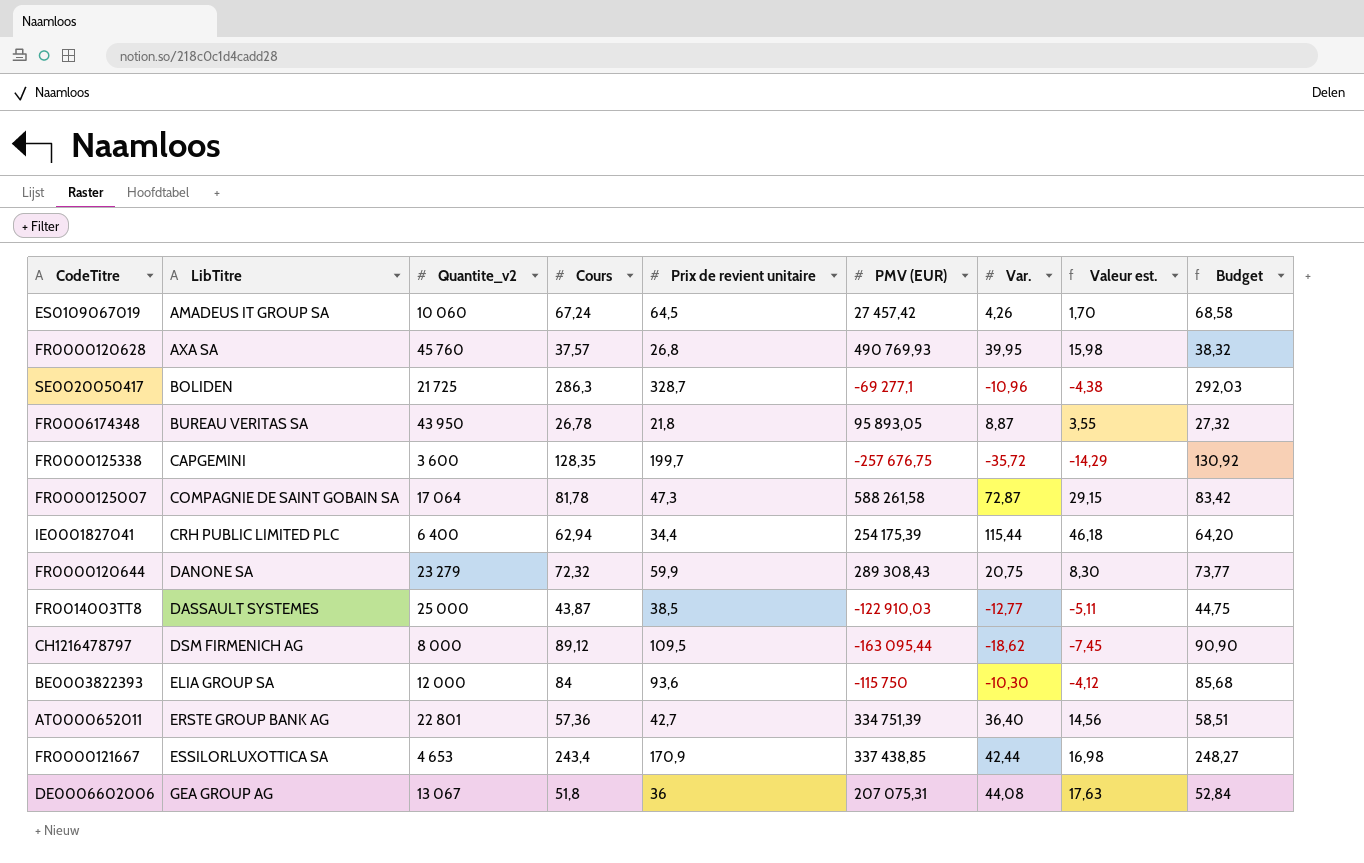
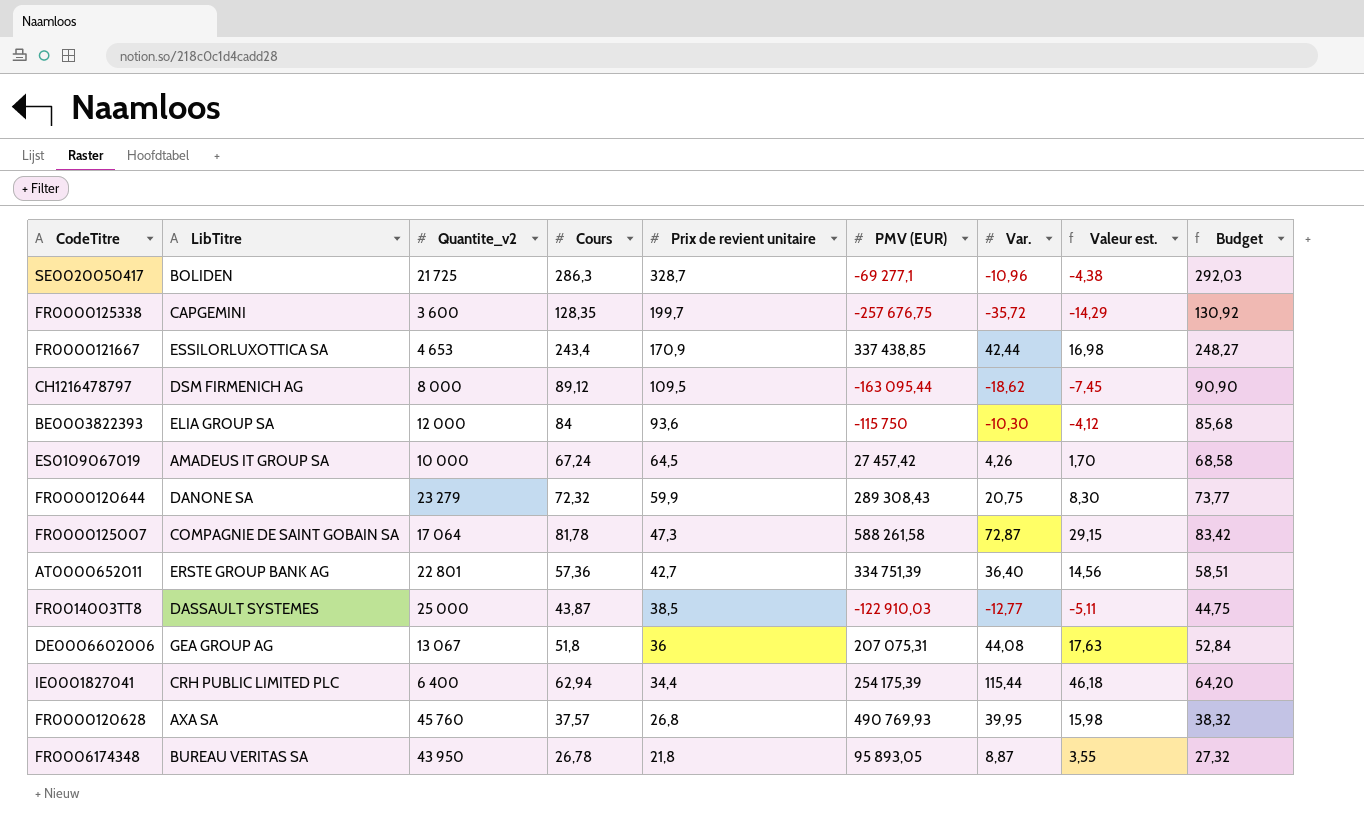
row order: LibTitre ascending -> Prix de revient unitaire descending
ES0109067019 | Quantite_v2: 10 060 -> 10 000

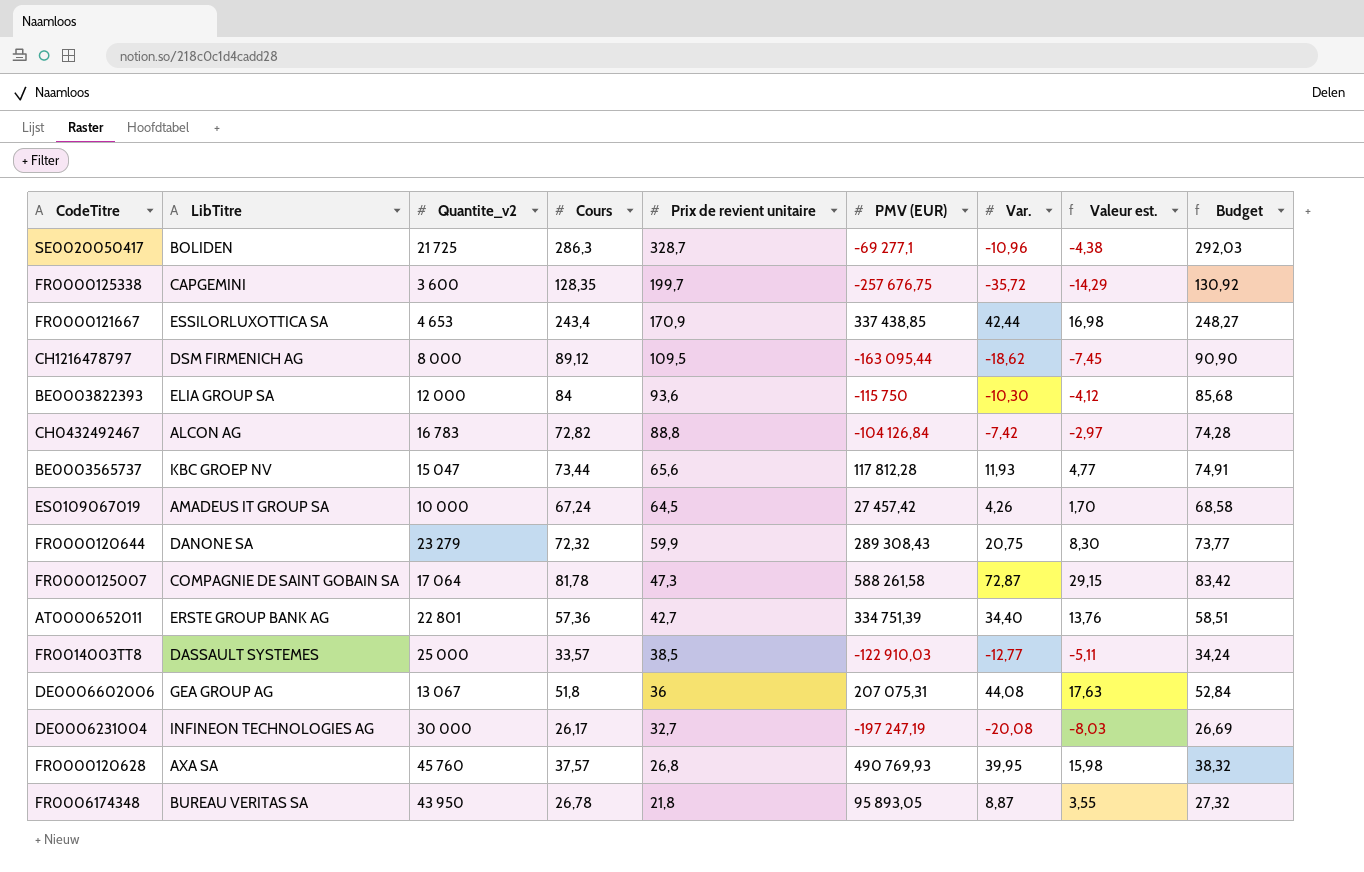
row IE0001827041: CRH PUBLIC LIMITED PLC | 6 400 | 62,94 | 34,4 | 254 175,39 | 115,44 | 46,18 | 64,20 -> none
row CH0432492467: none -> ALCON AG | 16 783 | 72,82 | 88,8 | -104 126,84 | -7,42 | -2,97 | 74,28
row BE0003565737: none -> KBC GROEP NV | 15 047 | 73,44 | 65,6 | 117 812,28 | 11,93 | 4,77 | 74,91
AT0000652011 | Var.: 36,40 -> 34,40
AT0000652011 | Valeur est.: 14,56 -> 13,76
FR0014003TT8 | Cours: 43,87 -> 33,57
FR0014003TT8 | Budget: 44,75 -> 34,24
row DE0006231004: none -> INFINEON TECHNOLOGIES AG | 30 000 | 26,17 | 32,7 | -197 247,19 | -20,08 | -8,03 | 26,69

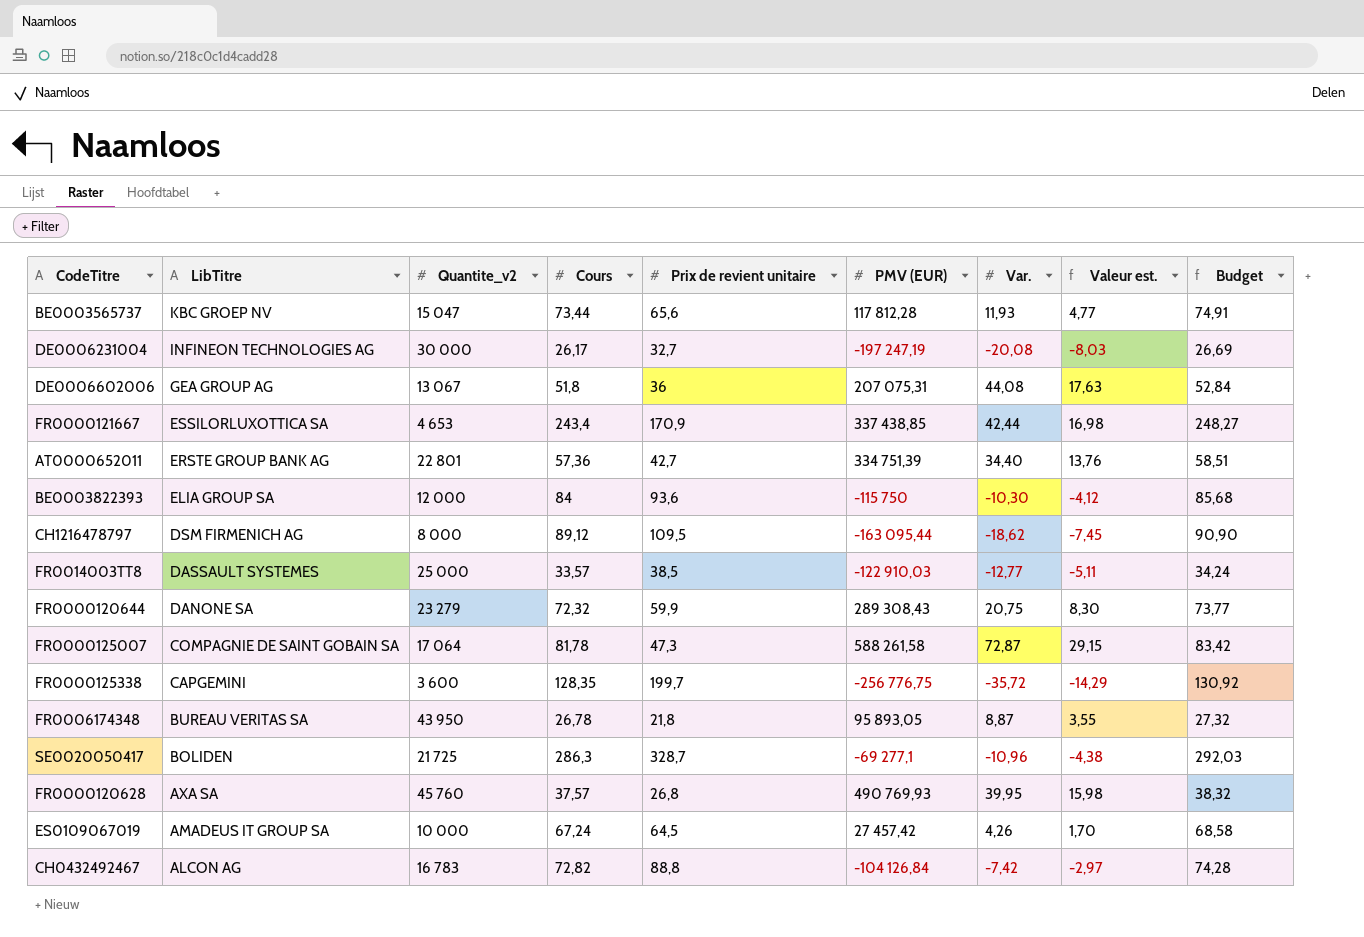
row order: Prix de revient unitaire descending -> LibTitre descending
FR0000125338 | PMV (EUR): -257 676,75 -> -256 776,75

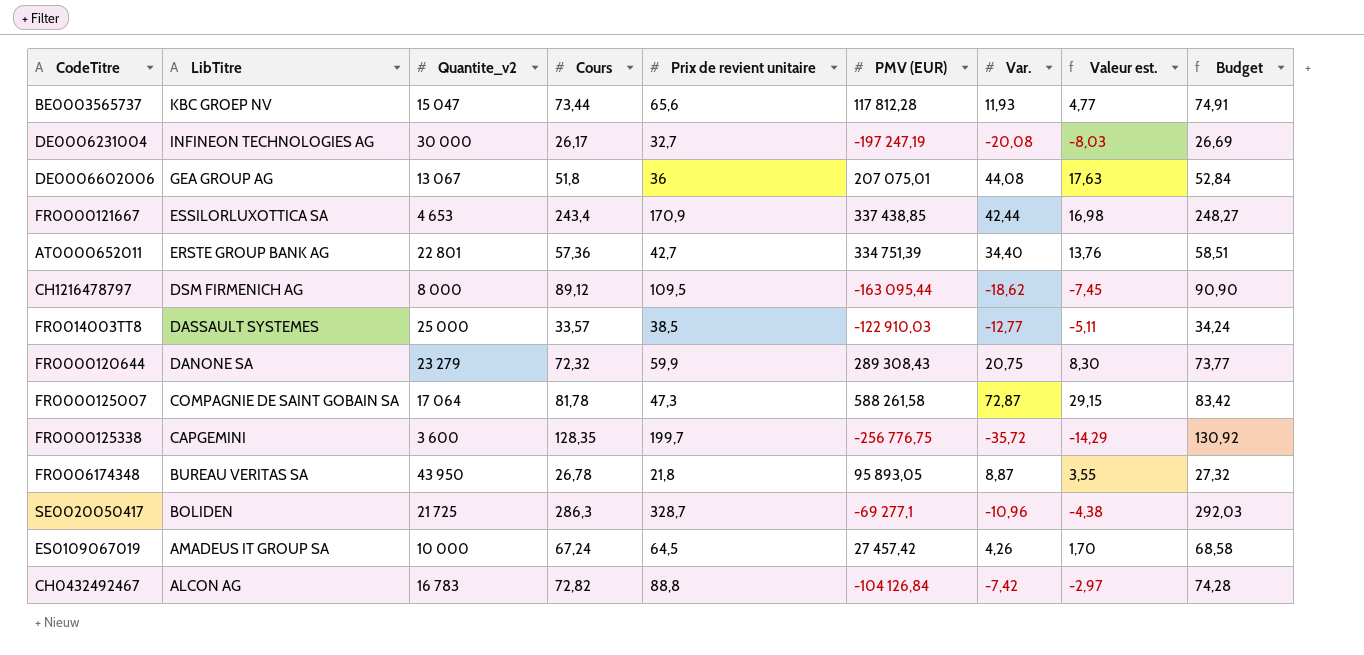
row BE0003822393: ELIA GROUP SA | 12 000 | 84 | 93,6 | -115 750 | -10,30 | -4,12 | 85,68 -> none
row FR0000120628: AXA SA | 45 760 | 37,57 | 26,8 | 490 769,93 | 39,95 | 15,98 | 38,32 -> none
DE0006602006 | PMV (EUR): 207 075,31 -> 207 075,01

